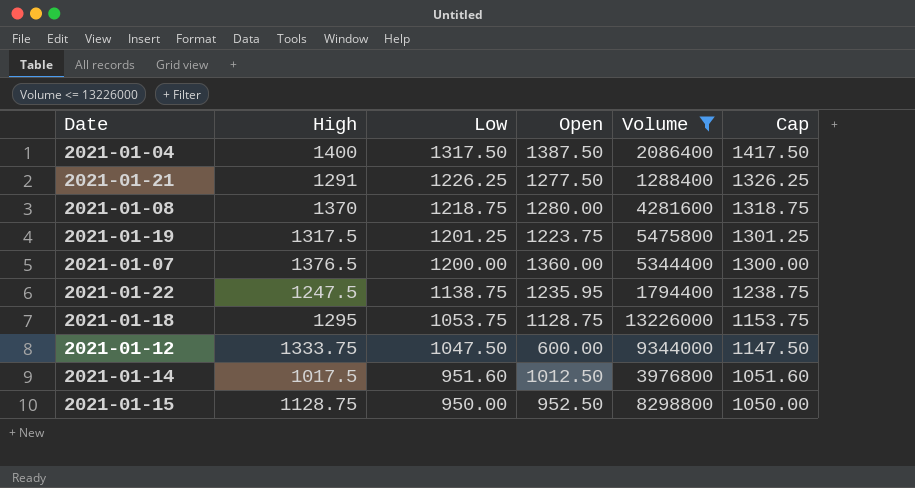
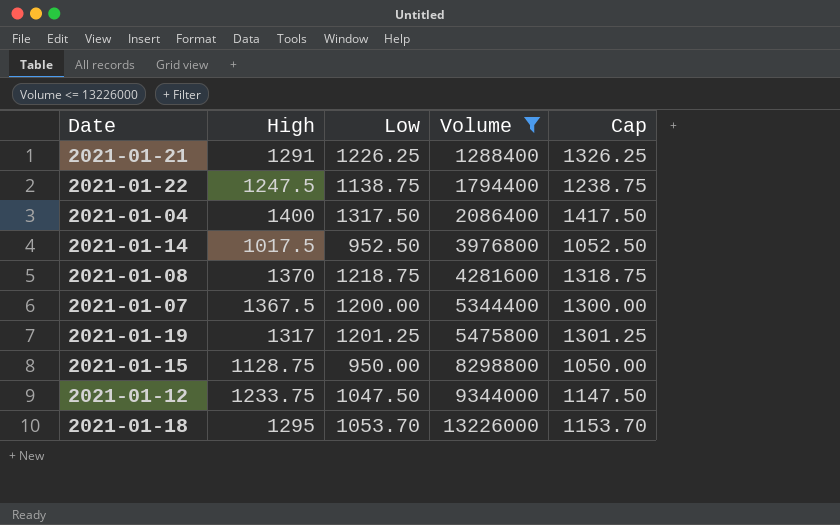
row order: Low descending -> Volume ascending
column Open | position: 4 -> none
2021-01-14 | Low: 951.60 -> 952.50
2021-01-14 | Cap: 1051.60 -> 1052.50
2021-01-07 | High: 1376.5 -> 1367.5
2021-01-19 | High: 1317.5 -> 1317
2021-01-12 | High: 1333.75 -> 1233.75
2021-01-18 | Low: 1053.75 -> 1053.70
2021-01-18 | Cap: 1153.75 -> 1153.70

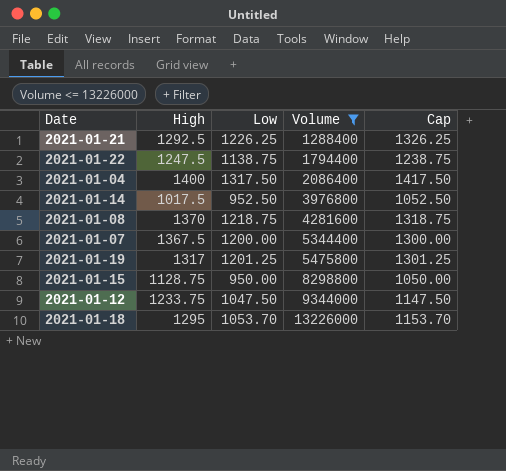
2021-01-21 | High: 1291 -> 1292.5

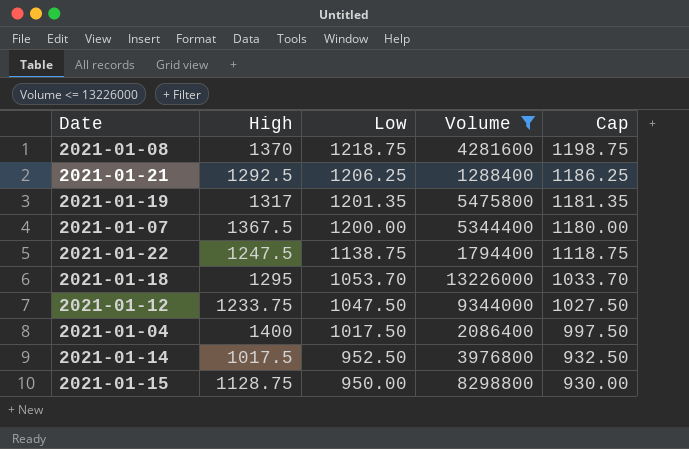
row order: Volume ascending -> Low descending
column Cap | formula: [Low] + 100 -> [Low] - 20
2021-01-21 | Low: 1226.25 -> 1206.25
2021-01-19 | Low: 1201.25 -> 1201.35
2021-01-04 | Low: 1317.50 -> 1017.50

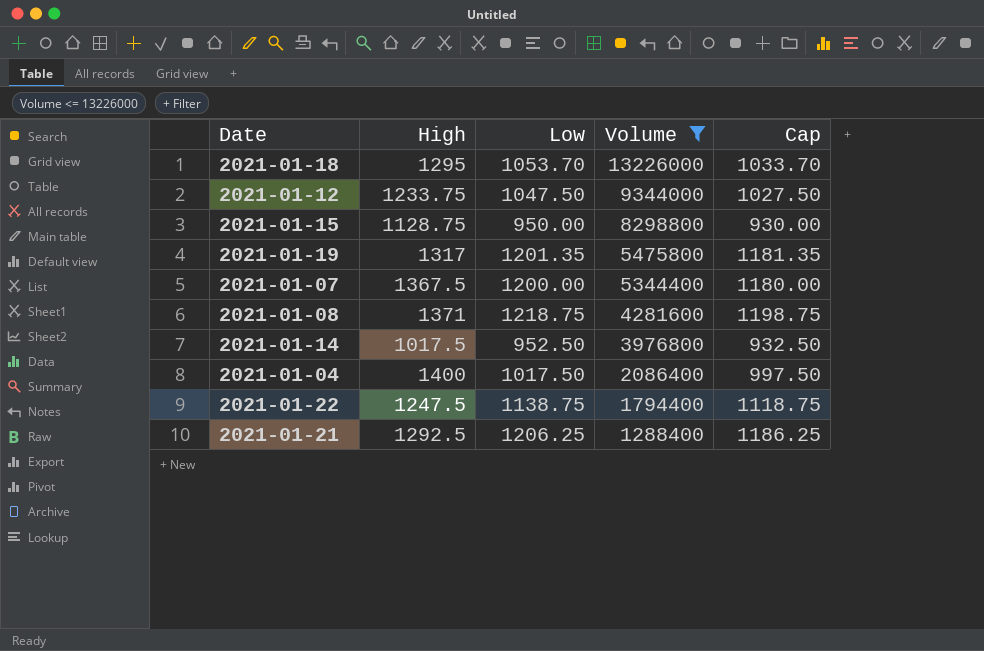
row order: Low descending -> Volume descending
2021-01-08 | High: 1370 -> 1371

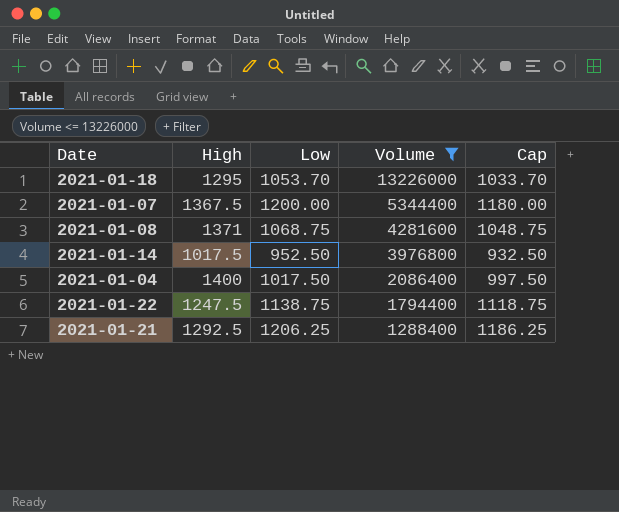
row 2021-01-12: 1233.75 | 1047.50 | 9344000 | 1027.50 -> none
row 2021-01-15: 1128.75 | 950.00 | 8298800 | 930.00 -> none
row 2021-01-19: 1317 | 1201.35 | 5475800 | 1181.35 -> none
2021-01-08 | Low: 1218.75 -> 1068.75
2021-01-08 | Cap: 1198.75 -> 1048.75

